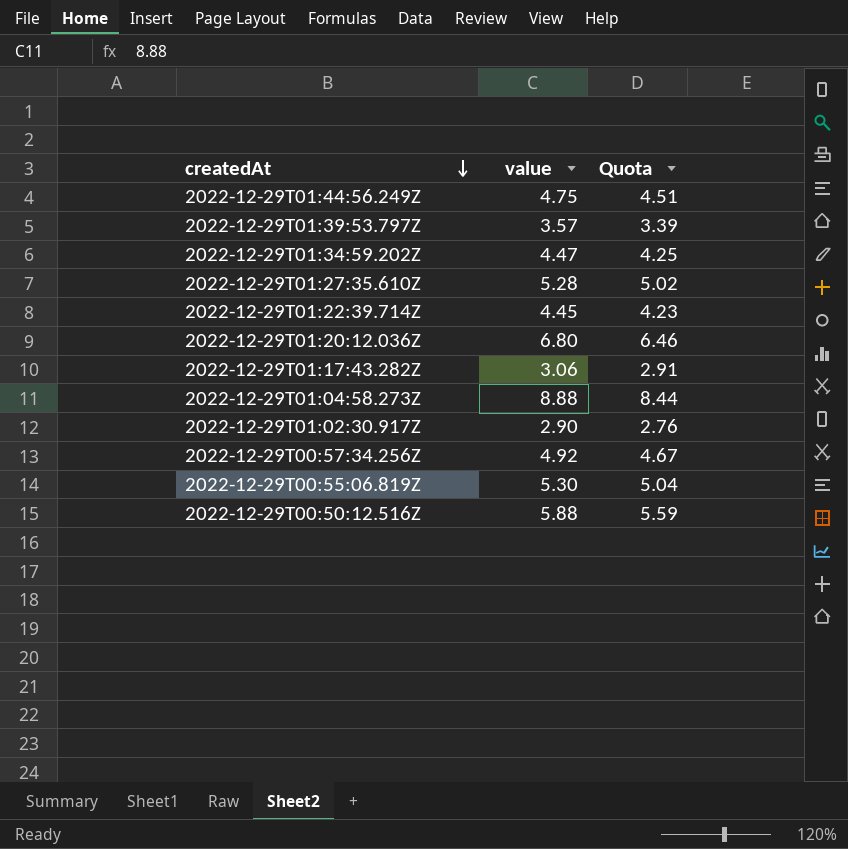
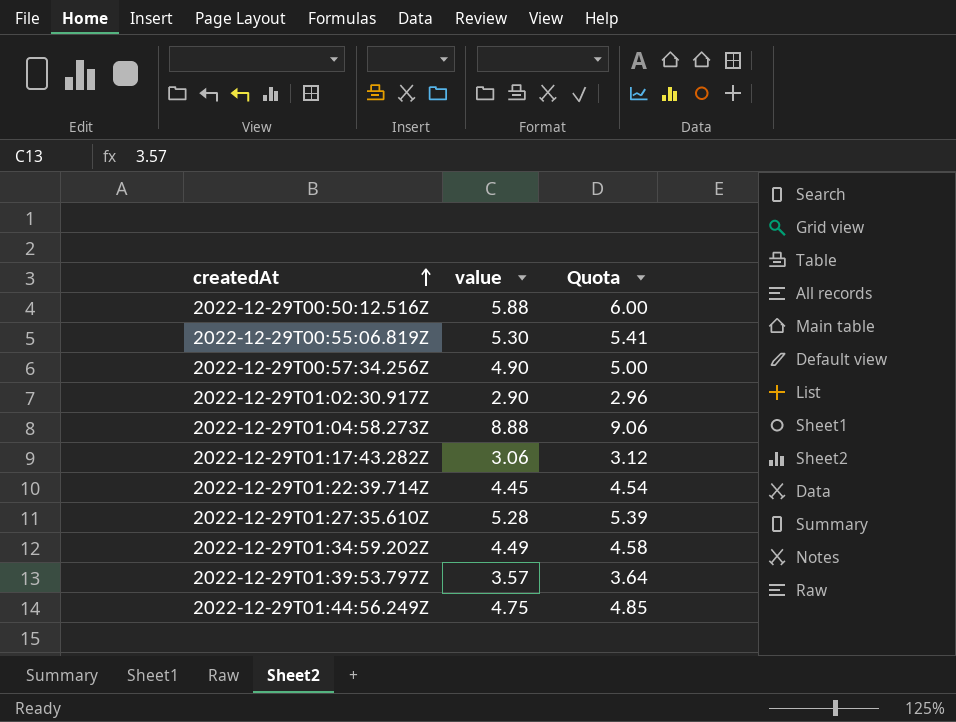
row order: createdAt descending -> createdAt ascending
column Quota | formula: [value] * 0.95 -> [value] * 1.02
row 2022-12-29T01:20:12.036Z: 6.80 | 6.46 -> none
2022-12-29T00:57:34.256Z | value: 4.92 -> 4.90
2022-12-29T01:34:59.202Z | value: 4.47 -> 4.49

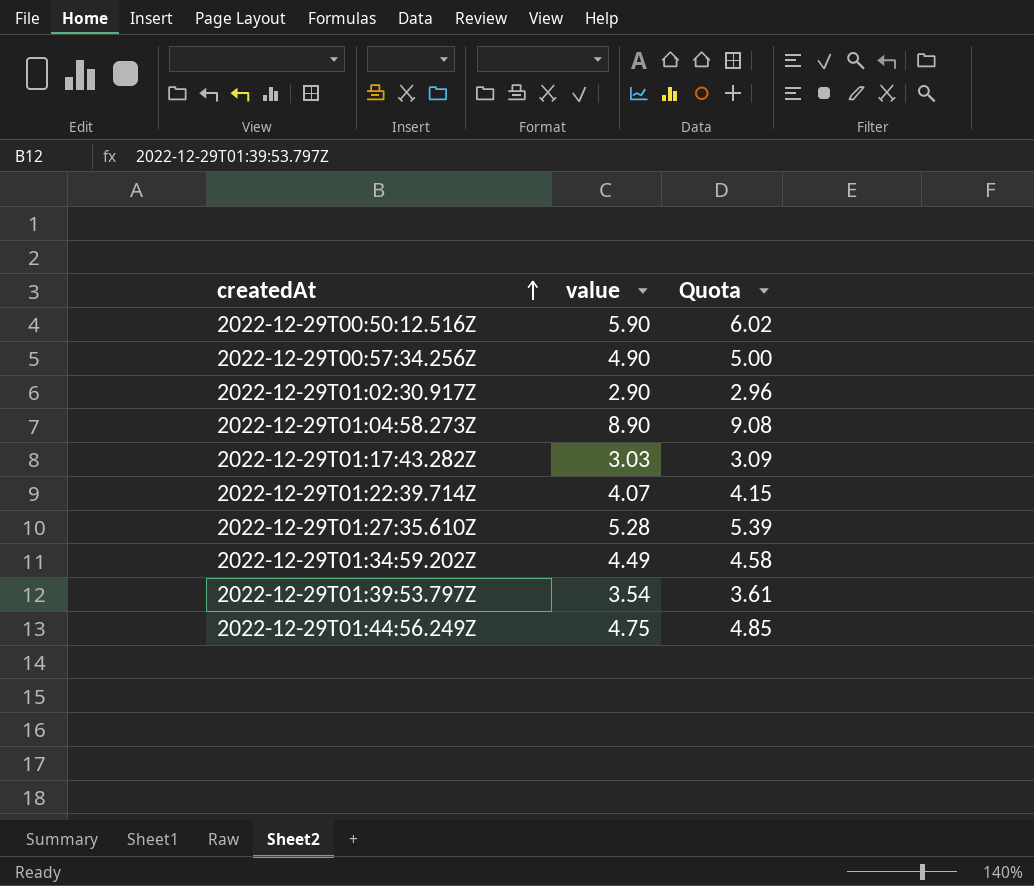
row 2022-12-29T00:55:06.819Z: 5.30 | 5.41 -> none
2022-12-29T00:50:12.516Z | value: 5.88 -> 5.90
2022-12-29T00:50:12.516Z | Quota: 6.00 -> 6.02
2022-12-29T01:04:58.273Z | value: 8.88 -> 8.90
2022-12-29T01:04:58.273Z | Quota: 9.06 -> 9.08
2022-12-29T01:17:43.282Z | value: 3.06 -> 3.03
2022-12-29T01:17:43.282Z | Quota: 3.12 -> 3.09
2022-12-29T01:22:39.714Z | value: 4.45 -> 4.07
2022-12-29T01:22:39.714Z | Quota: 4.54 -> 4.15
2022-12-29T01:39:53.797Z | value: 3.57 -> 3.54
2022-12-29T01:39:53.797Z | Quota: 3.64 -> 3.61

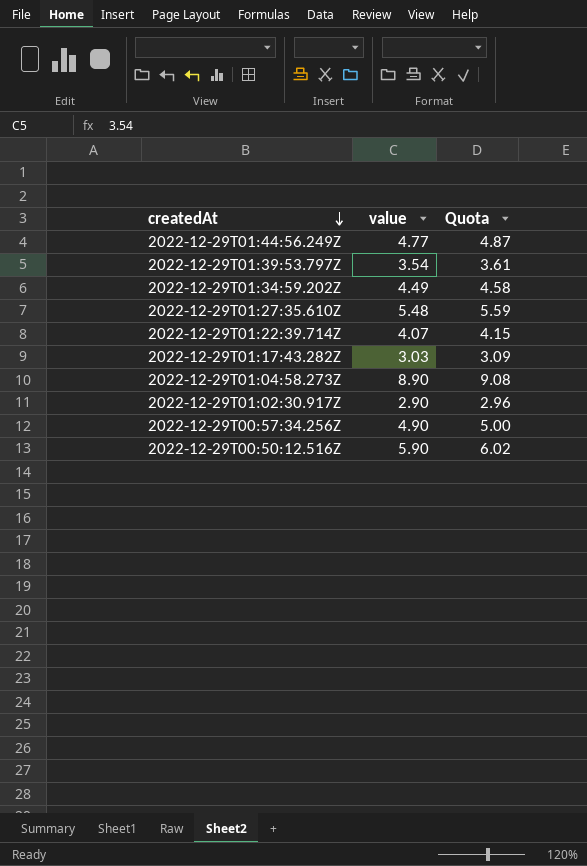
row order: createdAt ascending -> createdAt descending
2022-12-29T01:44:56.249Z | value: 4.75 -> 4.77
2022-12-29T01:44:56.249Z | Quota: 4.85 -> 4.87
2022-12-29T01:27:35.610Z | value: 5.28 -> 5.48
2022-12-29T01:27:35.610Z | Quota: 5.39 -> 5.59

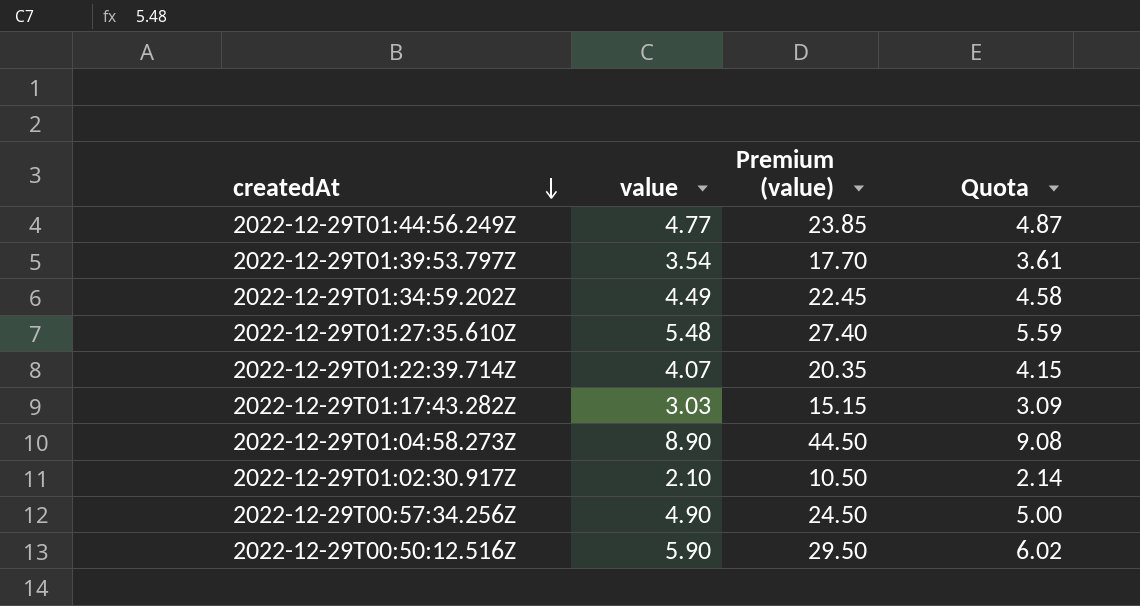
column Premium (value) | formula: none -> [value] * 5
2022-12-29T01:02:30.917Z | value: 2.90 -> 2.10
2022-12-29T01:02:30.917Z | Quota: 2.96 -> 2.14

